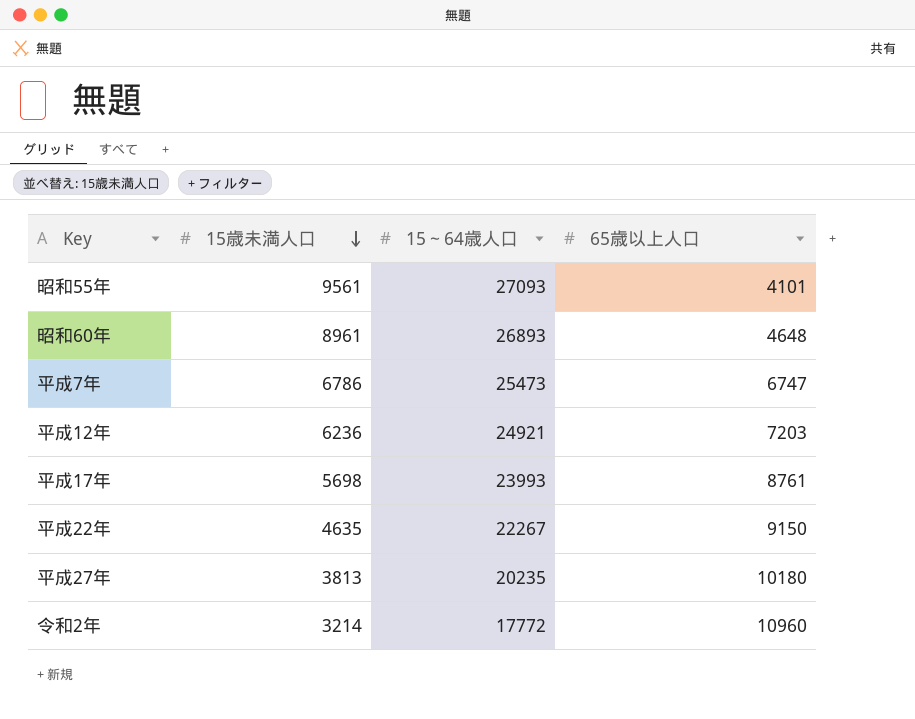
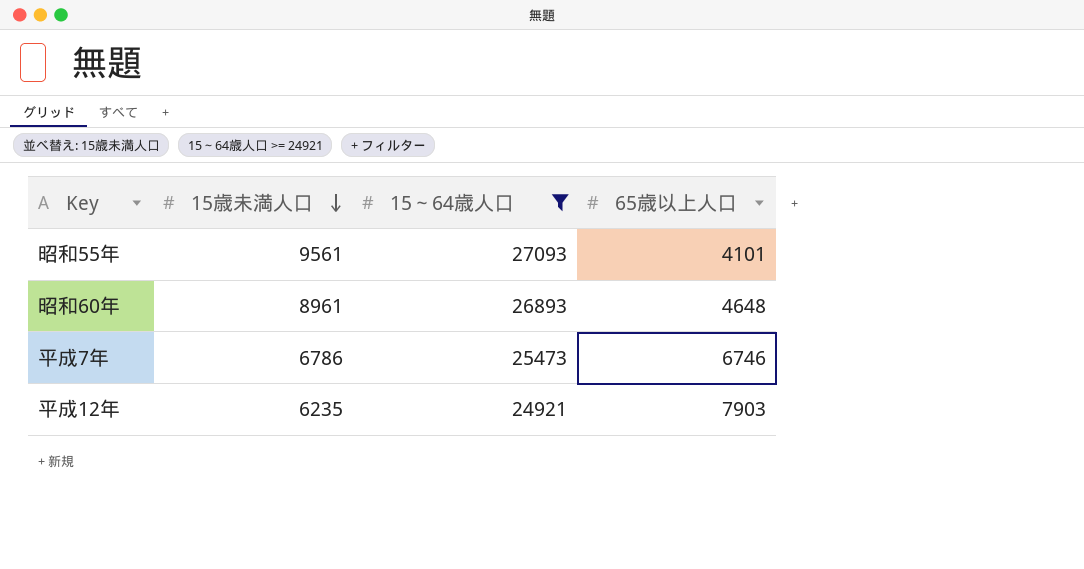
filter: none -> 15～64歳人口 >= 24921
平成7年 | 65歳以上人口: 6747 -> 6746
平成12年 | 15歳未満人口: 6236 -> 6235
平成12年 | 65歳以上人口: 7203 -> 7903

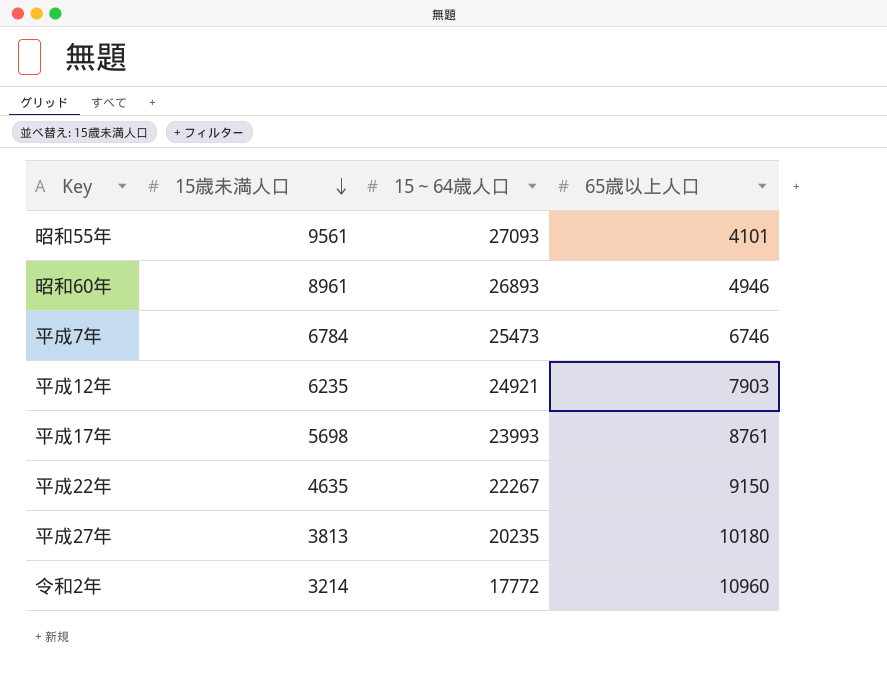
filter: 15～64歳人口 >= 24921 -> none
昭和60年 | 65歳以上人口: 4648 -> 4946
平成7年 | 15歳未満人口: 6786 -> 6784

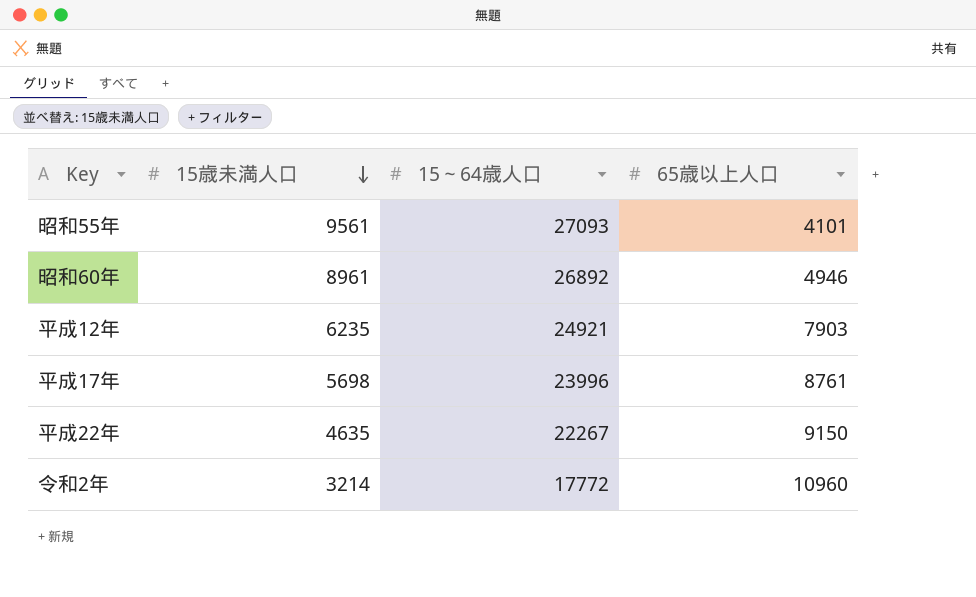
row 平成7年: 6784 | 25473 | 6746 -> none
row 平成27年: 3813 | 20235 | 10180 -> none
昭和60年 | 15～64歳人口: 26893 -> 26892
平成17年 | 15～64歳人口: 23993 -> 23996

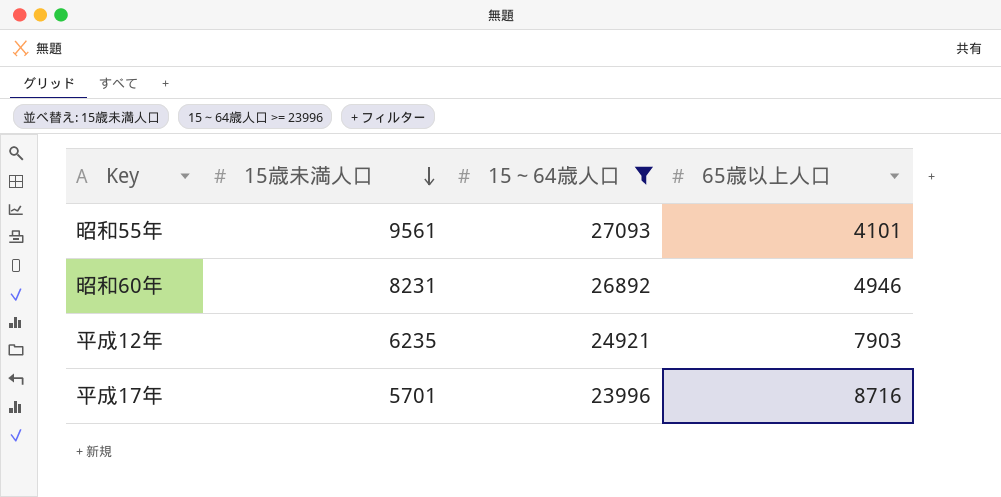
filter: none -> 15～64歳人口 >= 23996
昭和60年 | 15歳未満人口: 8961 -> 8231
平成17年 | 15歳未満人口: 5698 -> 5701
平成17年 | 65歳以上人口: 8761 -> 8716

